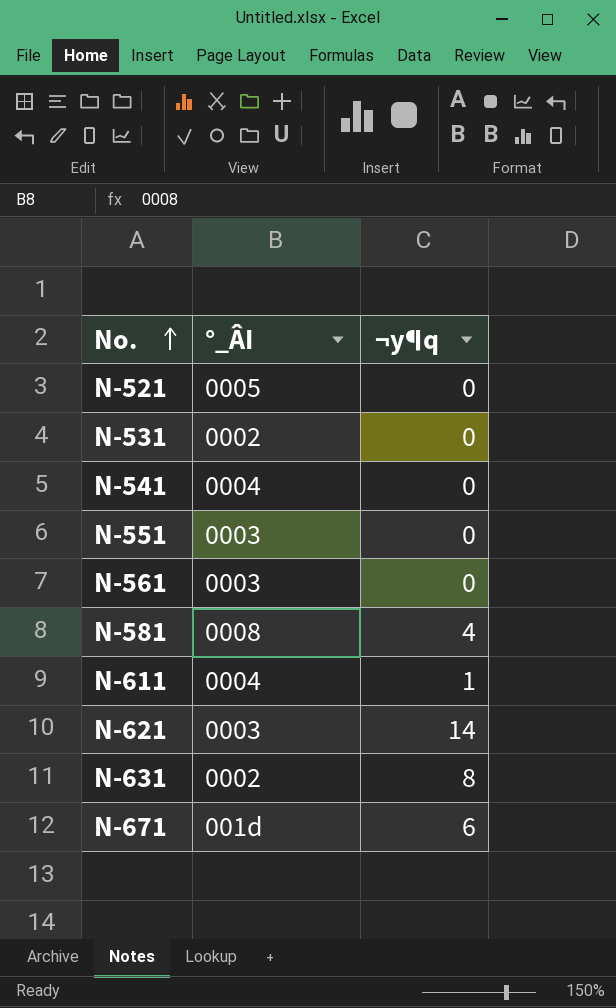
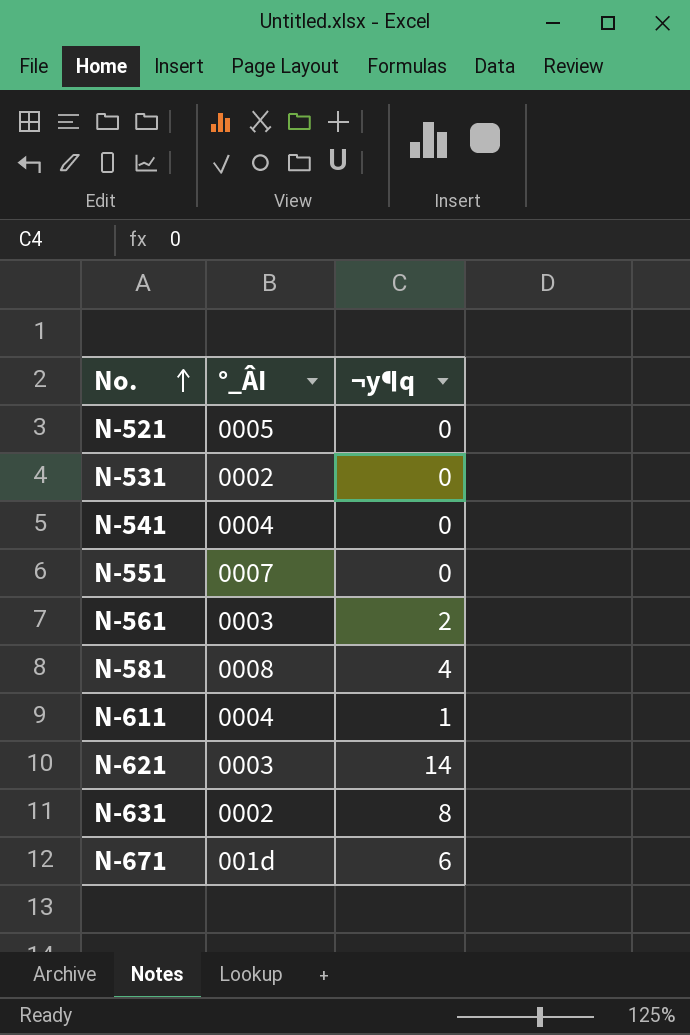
N-551 | °_ÂI: 0003 -> 0007
N-561 | ¬y¶q: 0 -> 2

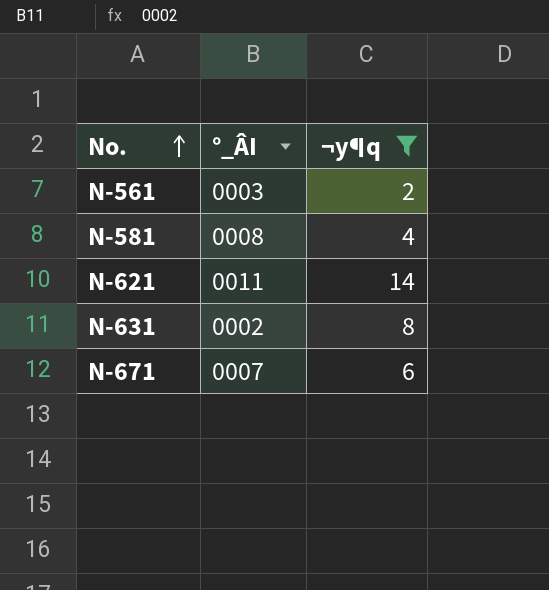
filter: none -> ¬y¶q >= 2
N-621 | °_ÂI: 0003 -> 0011
N-671 | °_ÂI: 001d -> 0007

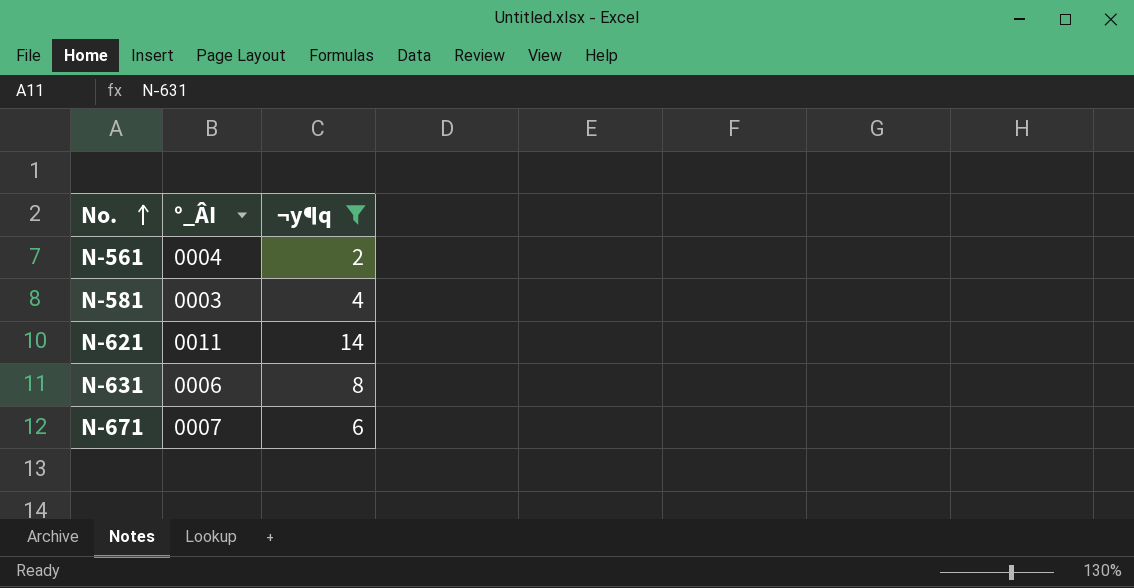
N-561 | °_ÂI: 0003 -> 0004
N-581 | °_ÂI: 0008 -> 0003
N-631 | °_ÂI: 0002 -> 0006

